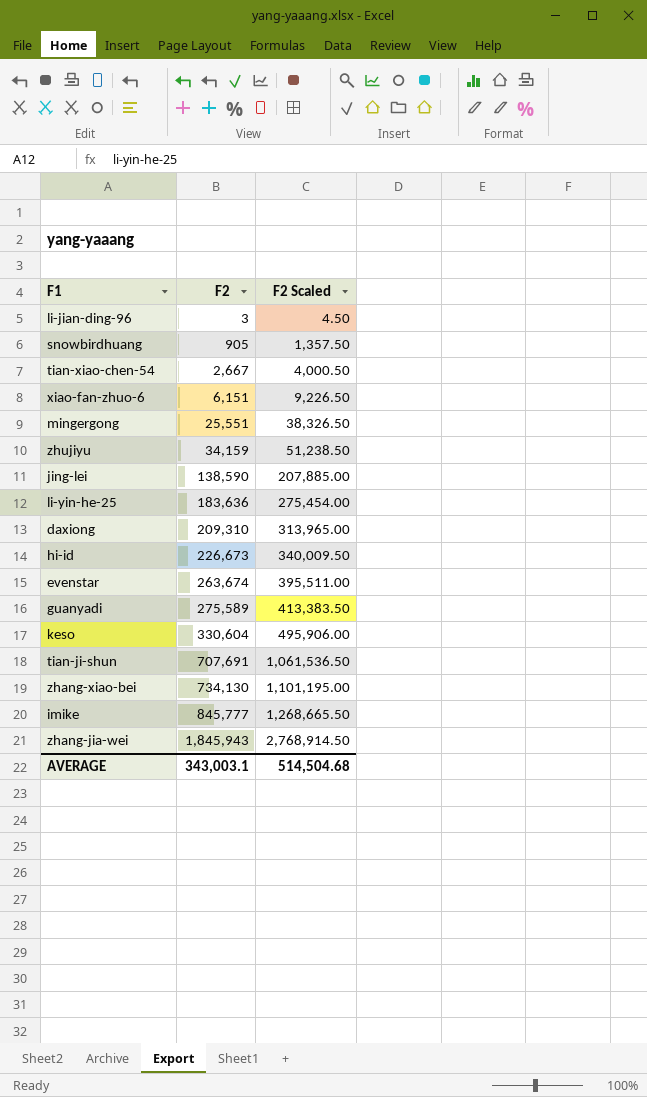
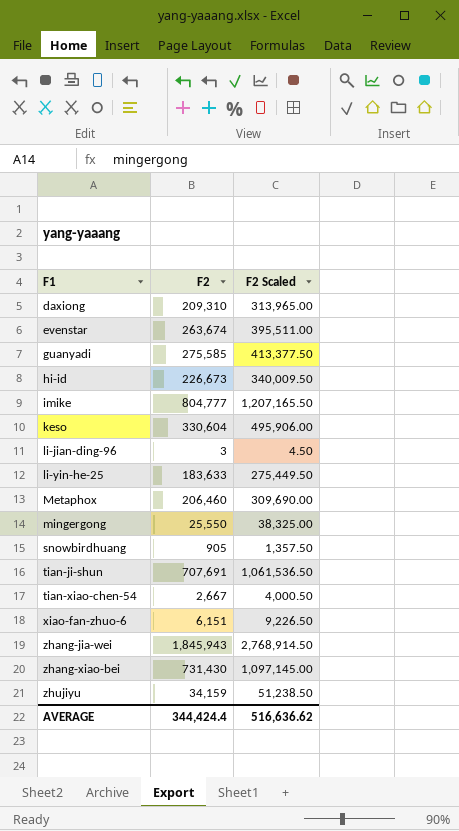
row order: F2 ascending -> F1 ascending
row jing-lei: 138,590 | 207,885.00 -> none
guanyadi | F2: 275,589 -> 275,585
guanyadi | F2 Scaled: 413,383.50 -> 413,377.50
imike | F2: 845,777 -> 804,777
imike | F2 Scaled: 1,268,665.50 -> 1,207,165.50
li-yin-he-25 | F2: 183,636 -> 183,633
li-yin-he-25 | F2 Scaled: 275,454.00 -> 275,449.50
row Metaphox: none -> 206,460 | 309,690.00
mingergong | F2: 25,551 -> 25,550
mingergong | F2 Scaled: 38,326.50 -> 38,325.00
zhang-xiao-bei | F2: 734,130 -> 731,430
zhang-xiao-bei | F2 Scaled: 1,101,195.00 -> 1,097,145.00
AVERAGE | F2: 343,003.1 -> 344,424.4
AVERAGE | F2 Scaled: 514,504.68 -> 516,636.62

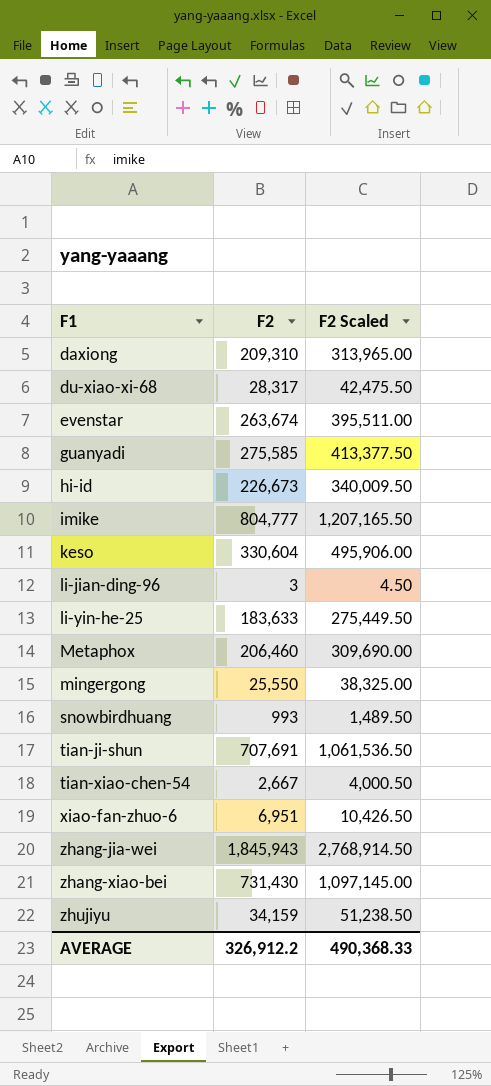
row du-xiao-xi-68: none -> 28,317 | 42,475.50
snowbirdhuang | F2: 905 -> 993
snowbirdhuang | F2 Scaled: 1,357.50 -> 1,489.50
xiao-fan-zhuo-6 | F2: 6,151 -> 6,951
xiao-fan-zhuo-6 | F2 Scaled: 9,226.50 -> 10,426.50
AVERAGE | F2: 344,424.4 -> 326,912.2
AVERAGE | F2 Scaled: 516,636.62 -> 490,368.33

